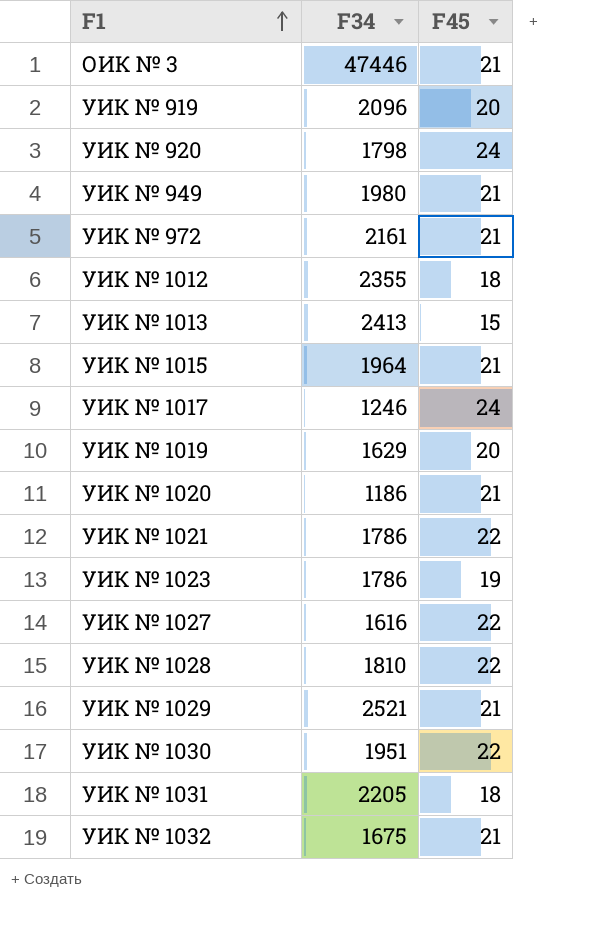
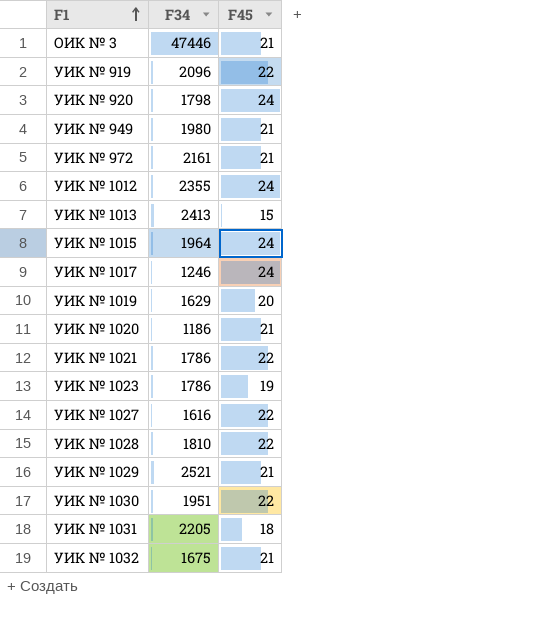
УИК № 919 | F45: 20 -> 22
УИК № 1012 | F45: 18 -> 24
УИК № 1015 | F45: 21 -> 24

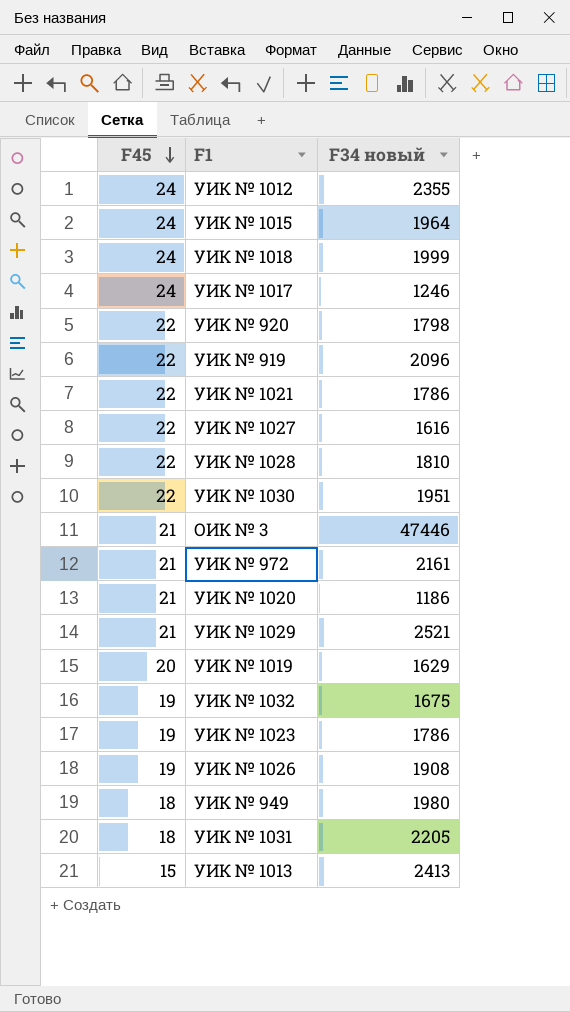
row order: F1 ascending -> F45 descending
column F45 | position: 3 -> 1
column name: F34 -> F34 новый
row УИК № 1018: none -> 24 | 1999
УИК № 920 | F45: 24 -> 22
УИК № 1032 | F45: 21 -> 19
row УИК № 1026: none -> 19 | 1908
УИК № 949 | F45: 21 -> 18

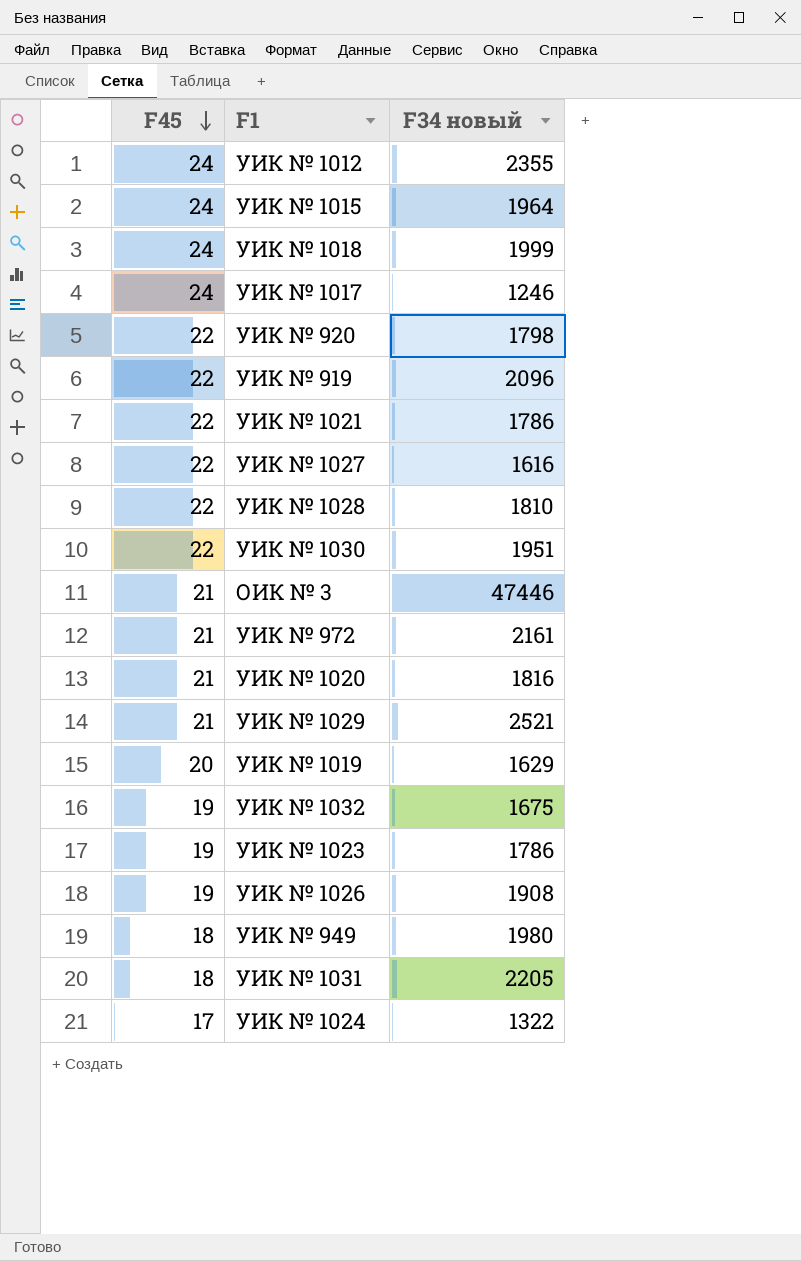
row УИК № 1013: 15 | 2413 -> none
УИК № 1020 | F34 новый: 1186 -> 1816
row УИК № 1024: none -> 17 | 1322

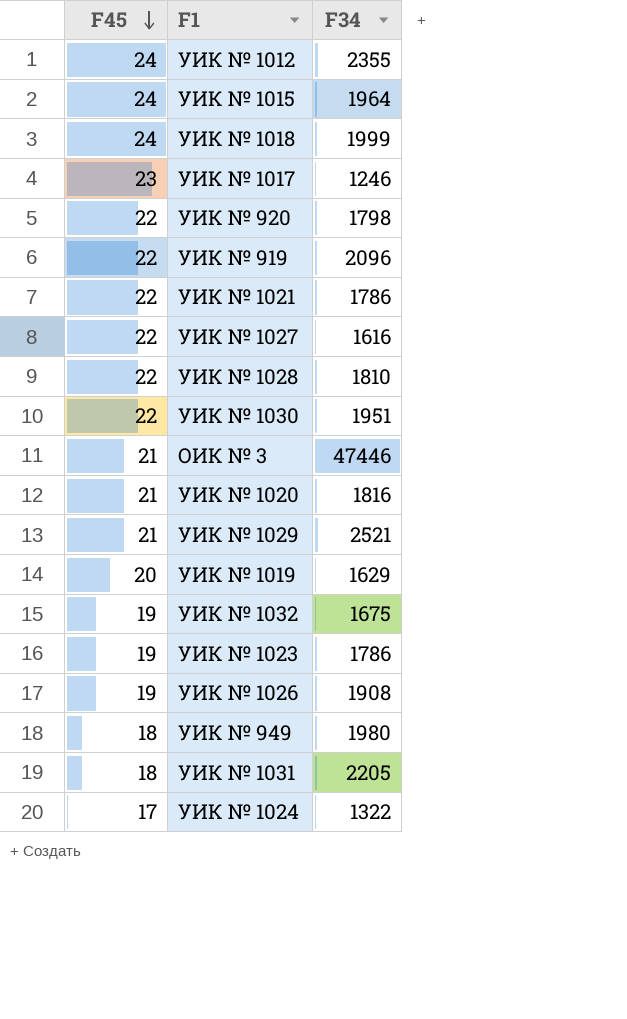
column name: F34 новый -> F34
row УИК № 972: 21 | 2161 -> none
УИК № 1017 | F45: 24 -> 23

